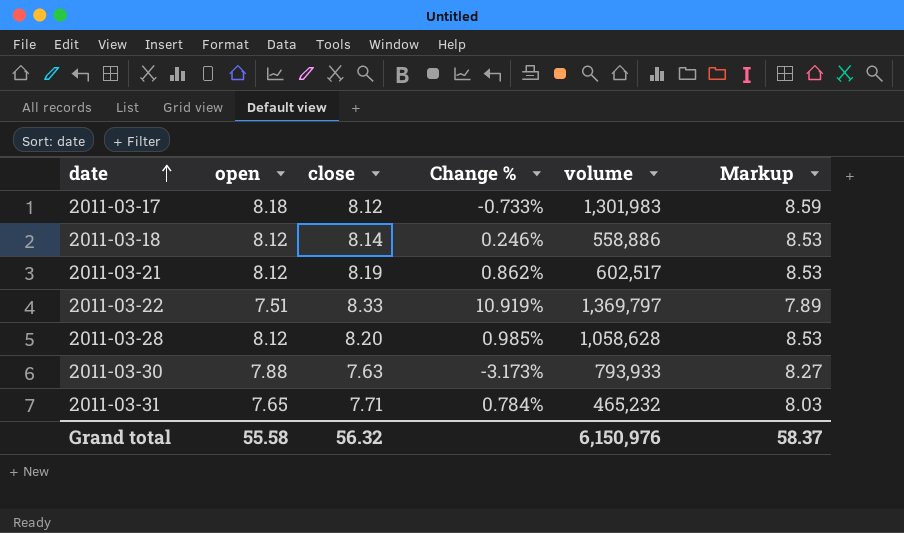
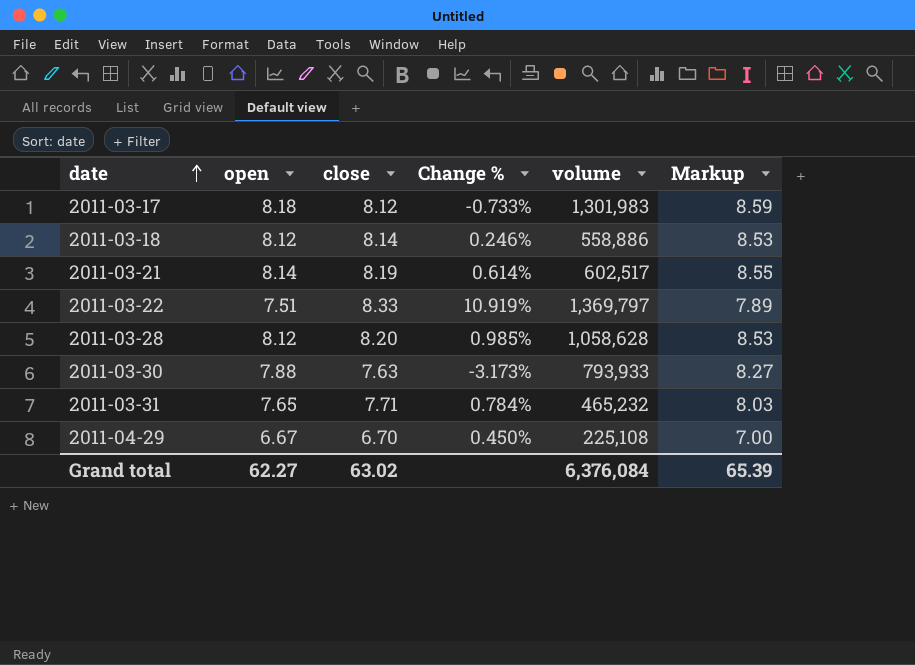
2011-03-21 | open: 8.12 -> 8.14
2011-03-21 | Change %: 0.862% -> 0.614%
2011-03-21 | Markup: 8.53 -> 8.55
row 2011-04-29: none -> 6.67 | 6.70 | 0.450% | 225,108 | 7.00
Grand total | open: 55.58 -> 62.27
Grand total | close: 56.32 -> 63.02
Grand total | volume: 6,150,976 -> 6,376,084
Grand total | Markup: 58.37 -> 65.39

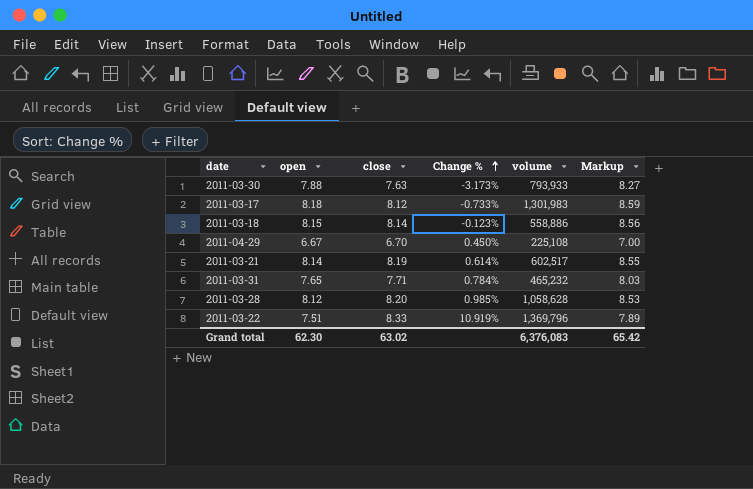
row order: date ascending -> Change % ascending
2011-03-18 | open: 8.12 -> 8.15
2011-03-18 | Change %: 0.246% -> -0.123%
2011-03-18 | Markup: 8.53 -> 8.56
2011-03-22 | volume: 1,369,797 -> 1,369,796
Grand total | open: 62.27 -> 62.30
Grand total | volume: 6,376,084 -> 6,376,083
Grand total | Markup: 65.39 -> 65.42

